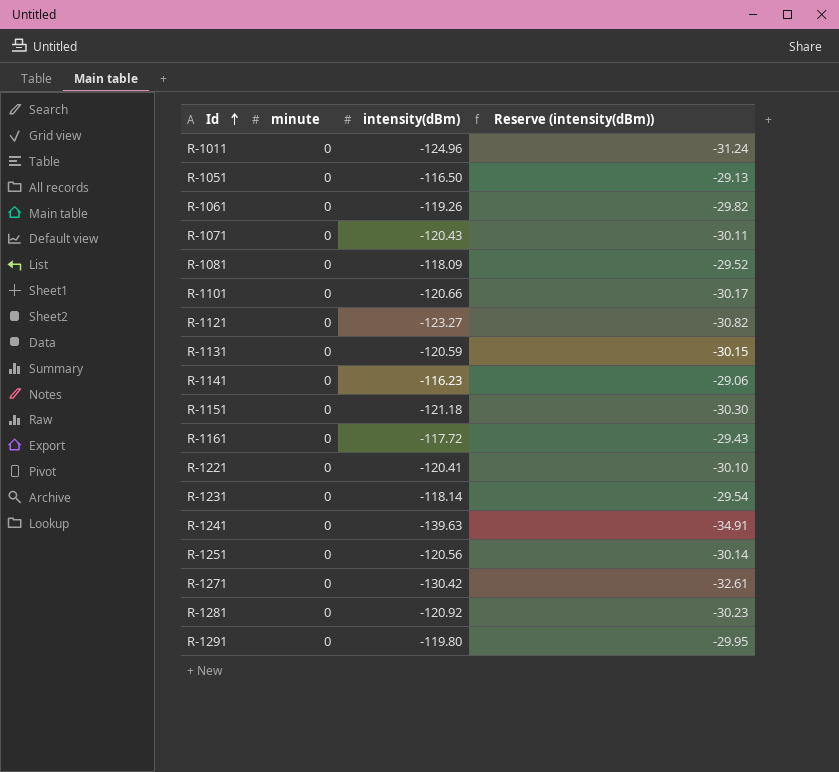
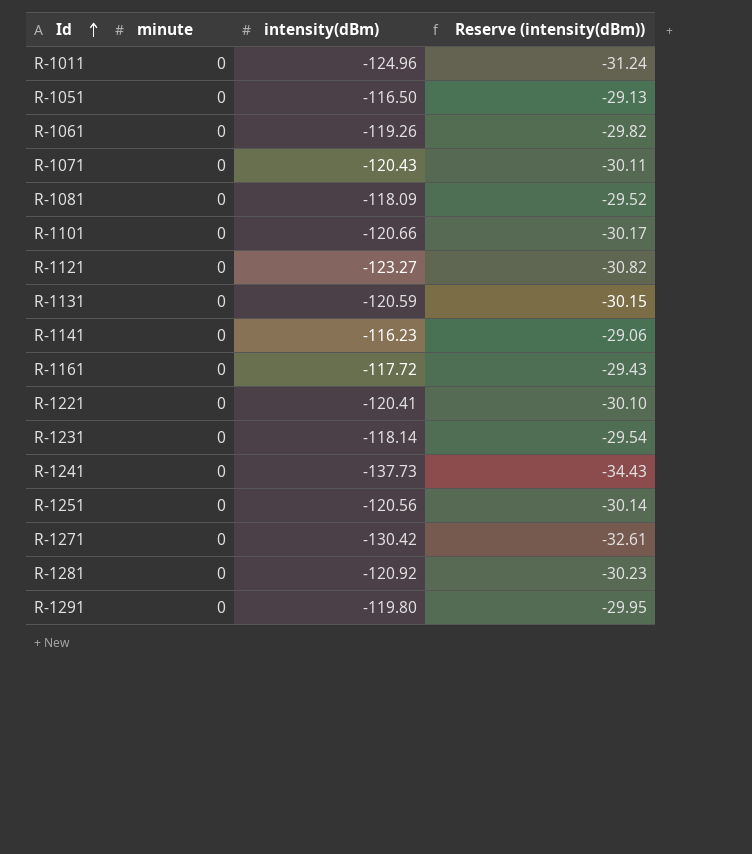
row R-1151: 0 | -121.18 | -30.30 -> none
R-1241 | intensity(dBm): -139.63 -> -137.73
R-1241 | Reserve (intensity(dBm)): -34.91 -> -34.43

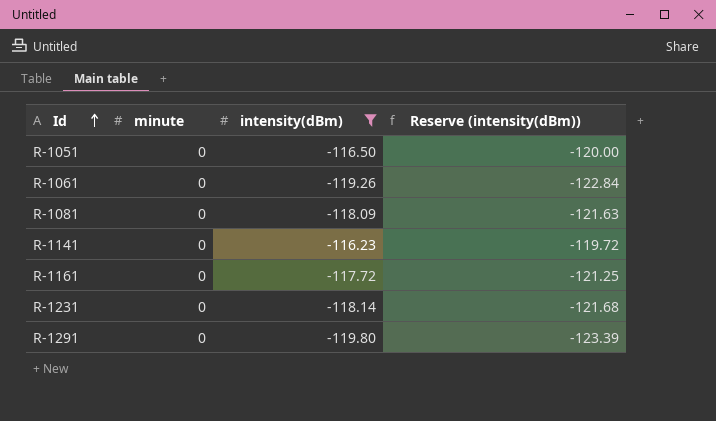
filter: none -> intensity(dBm) >= -119.80
column Reserve (intensity(dBm)) | formula: [intensity(dBm)] * 0.25 -> [intensity(dBm)] * 1.03

